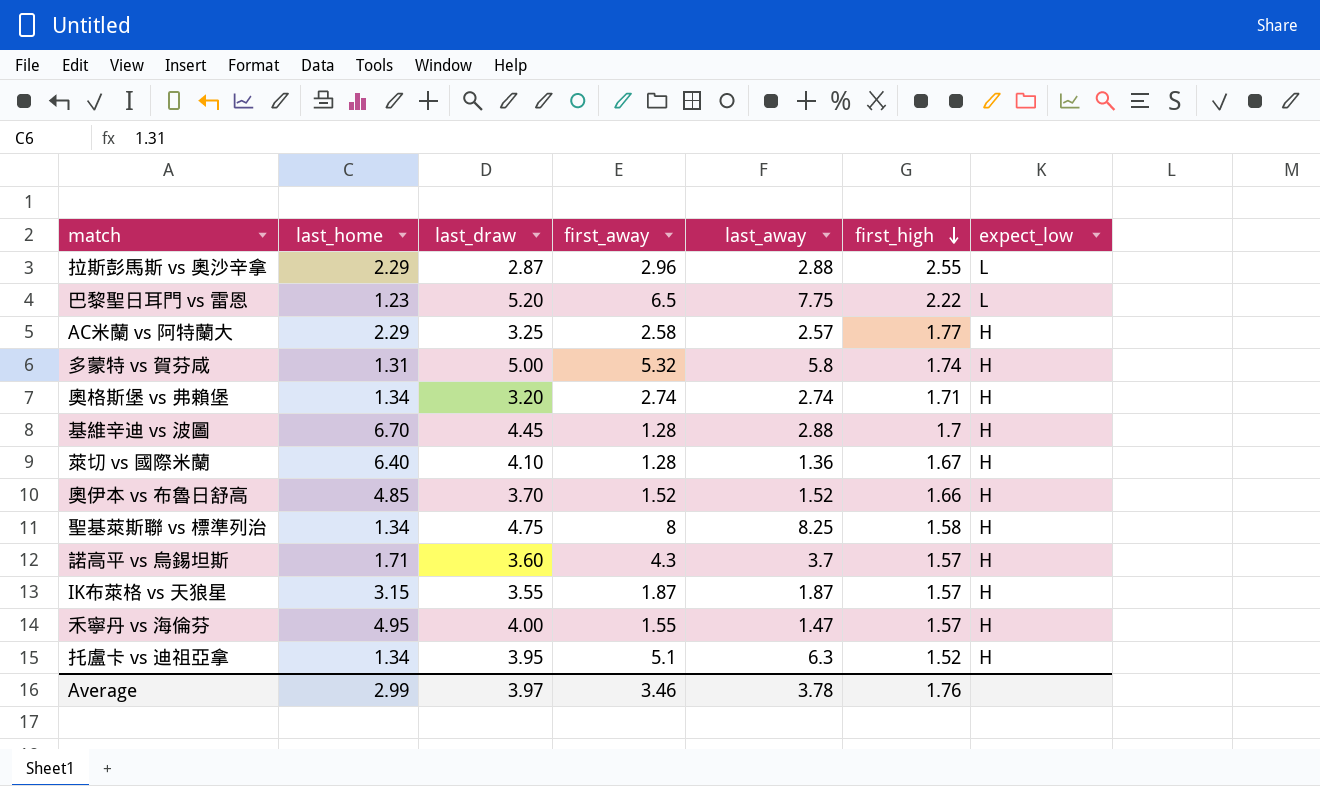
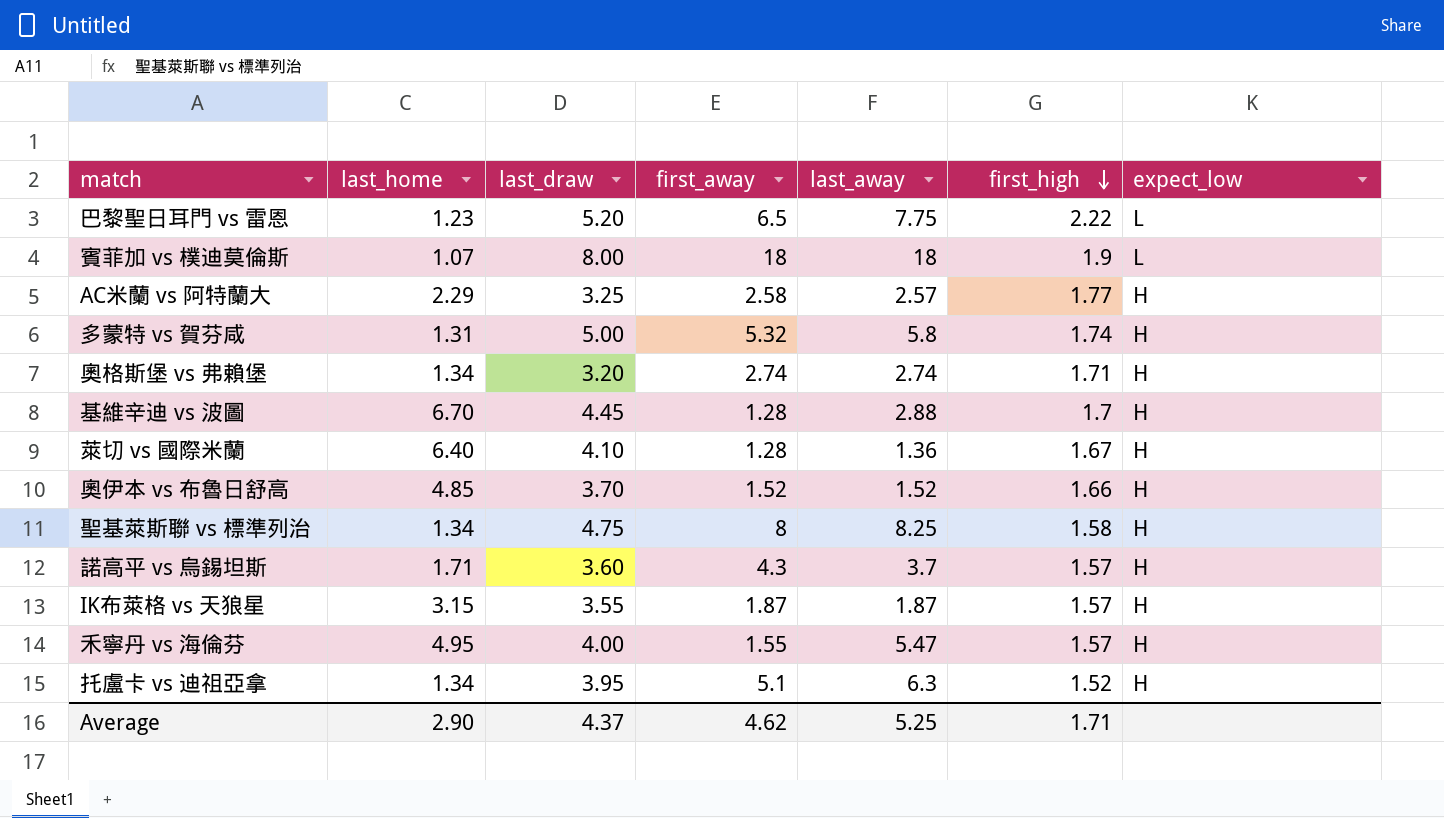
row 拉斯彭馬斯 vs 奧沙辛拿: 2.29 | 2.87 | 2.96 | 2.88 | 2.55 | L -> none
row 賓菲加 vs 樸迪莫倫斯: none -> 1.07 | 8.00 | 18 | 18 | 1.9 | L
禾寧丹 vs 海倫芬 | last_away: 1.47 -> 5.47
Average | last_home: 2.99 -> 2.90
Average | last_draw: 3.97 -> 4.37
Average | first_away: 3.46 -> 4.62
Average | last_away: 3.78 -> 5.25
Average | first_high: 1.76 -> 1.71

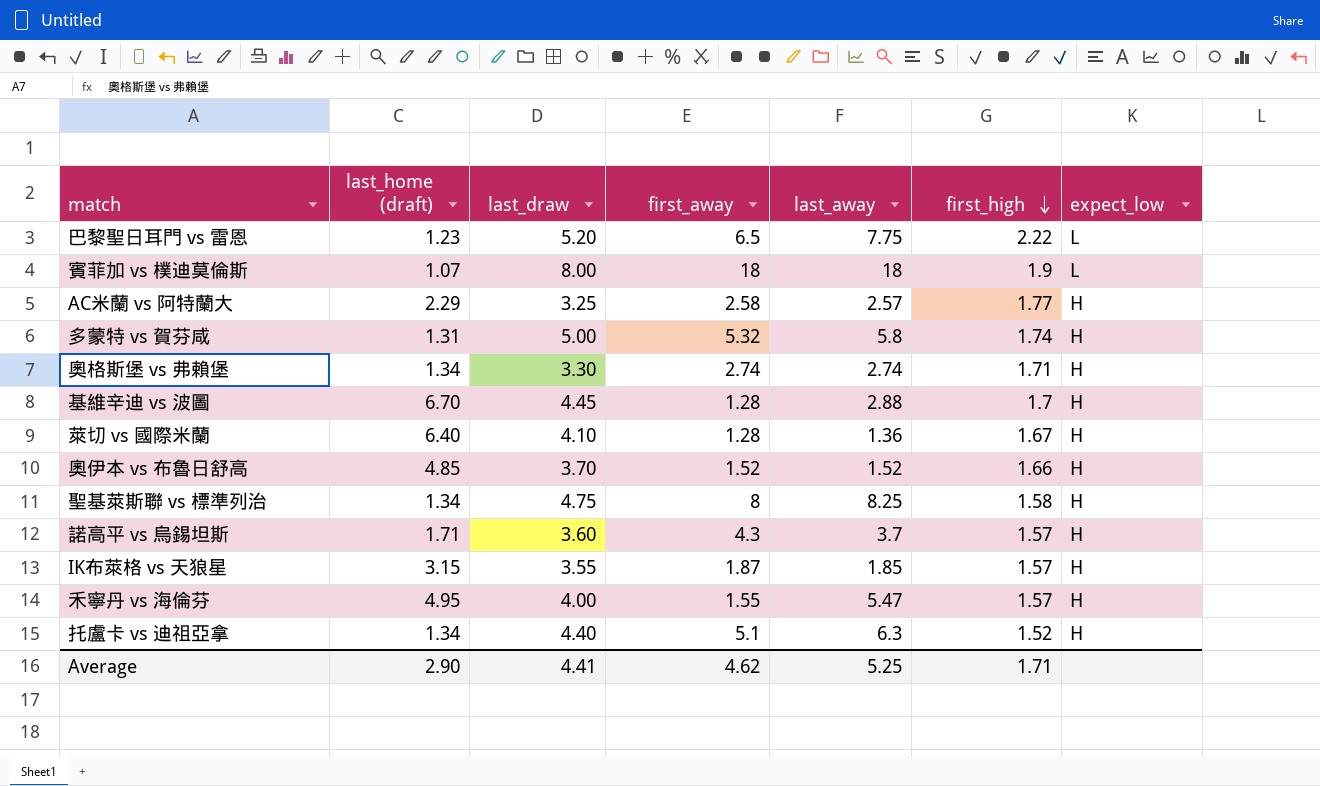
column name: last_home -> last_home (draft)
奧格斯堡 vs 弗賴堡 | last_draw: 3.20 -> 3.30
IK布萊格 vs 天狼星 | last_away: 1.87 -> 1.85
托盧卡 vs 迪祖亞拿 | last_draw: 3.95 -> 4.40
Average | last_draw: 4.37 -> 4.41

